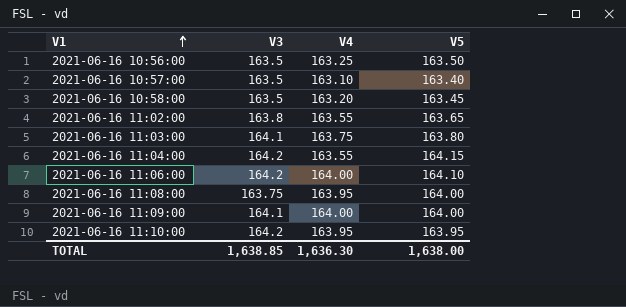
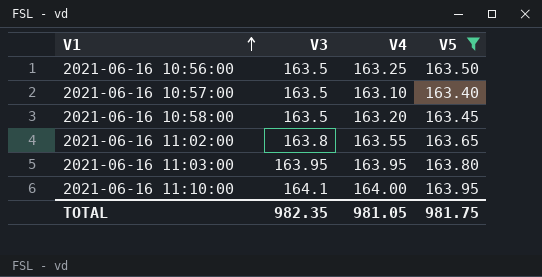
filter: none -> V5 <= 163.95
2021-06-16 11:03:00 | V3: 164.1 -> 163.95
2021-06-16 11:03:00 | V4: 163.75 -> 163.95
2021-06-16 11:10:00 | V3: 164.2 -> 164.1
2021-06-16 11:10:00 | V4: 163.95 -> 164.00
TOTAL | V3: 1,638.85 -> 982.35
TOTAL | V4: 1,636.30 -> 981.05
TOTAL | V5: 1,638.00 -> 981.75

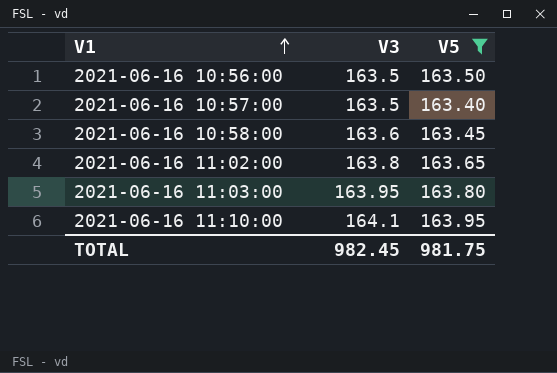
column V4 | position: 3 -> none
2021-06-16 10:58:00 | V3: 163.5 -> 163.6
TOTAL | V3: 982.35 -> 982.45

